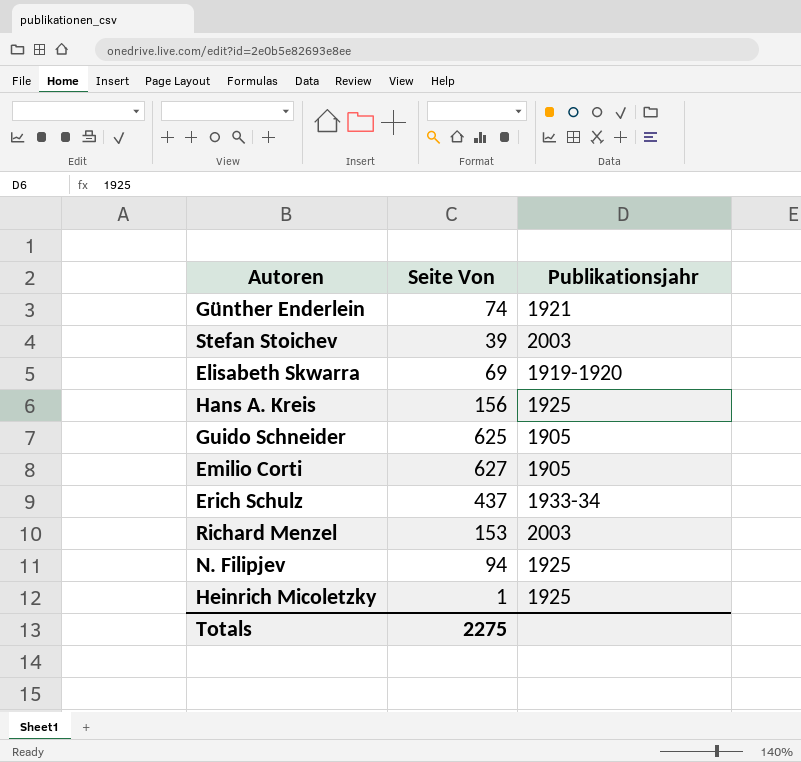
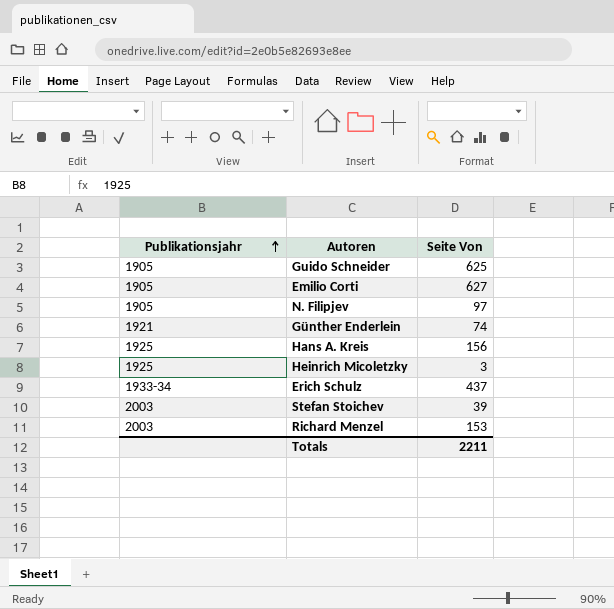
row order: none -> Publikationsjahr ascending
column Publikationsjahr | position: 3 -> 1
row Elisabeth Skwarra: 69 | 1919-1920 -> none
N. Filipjev | Publikationsjahr: 1925 -> 1905
N. Filipjev | Seite Von: 94 -> 97
Heinrich Micoletzky | Seite Von: 1 -> 3
Totals | Seite Von: 2275 -> 2211

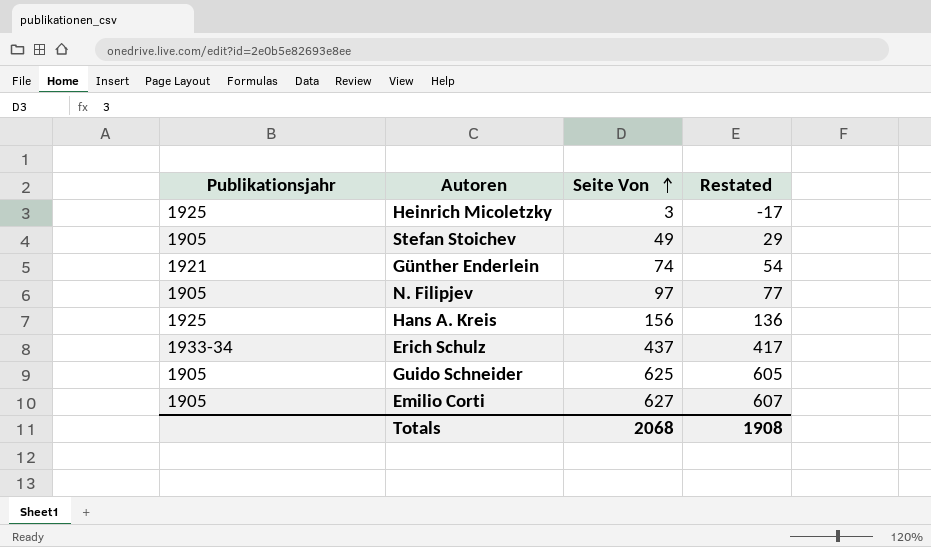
row order: Publikationsjahr ascending -> Seite Von ascending
column Restated | formula: none -> [Seite Von] - 20
row Richard Menzel: 2003 | 153 -> none
Stefan Stoichev | Publikationsjahr: 2003 -> 1905
Stefan Stoichev | Seite Von: 39 -> 49
Totals | Seite Von: 2211 -> 2068

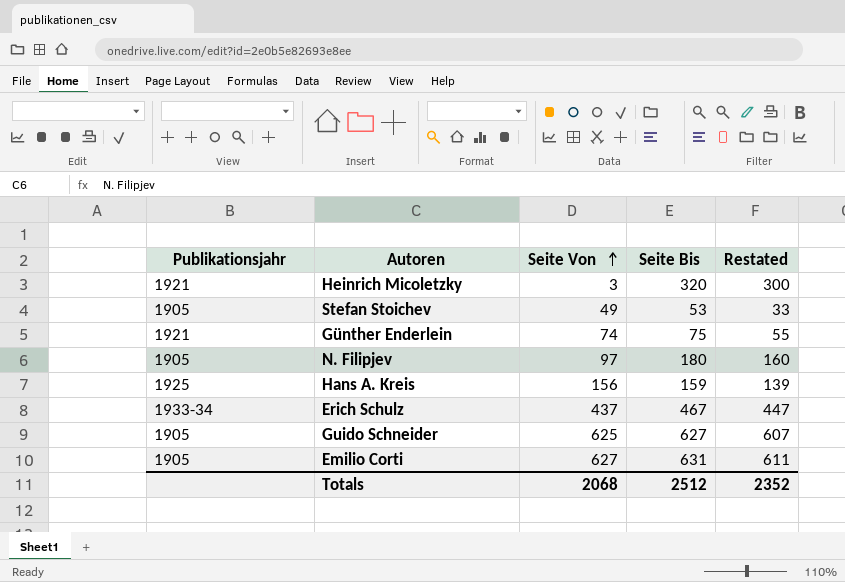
column Seite Bis | position: none -> 4
column Restated | formula: [Seite Von] - 20 -> [Seite Bis] - 20
Heinrich Micoletzky | Publikationsjahr: 1925 -> 1921
Totals | Restated: 1908 -> 2352

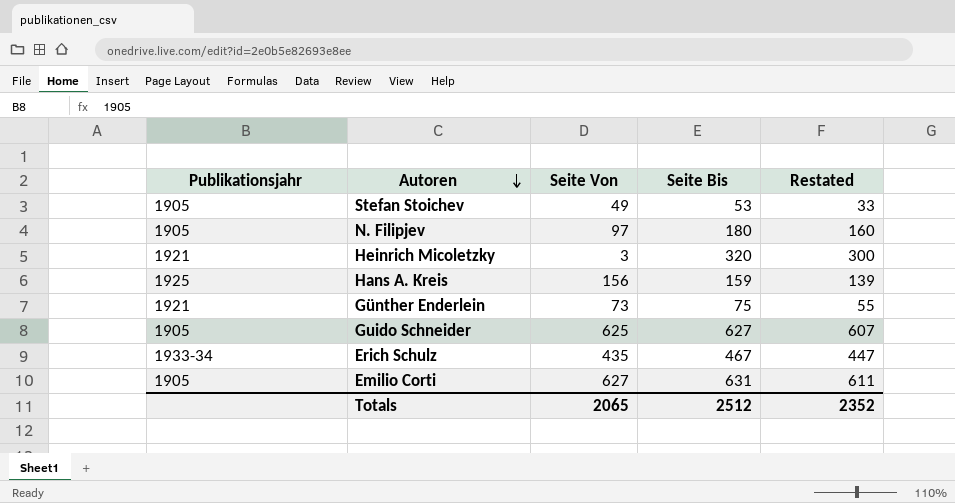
row order: Seite Von ascending -> Autoren descending
Günther Enderlein | Seite Von: 74 -> 73
Erich Schulz | Seite Von: 437 -> 435
Totals | Seite Von: 2068 -> 2065

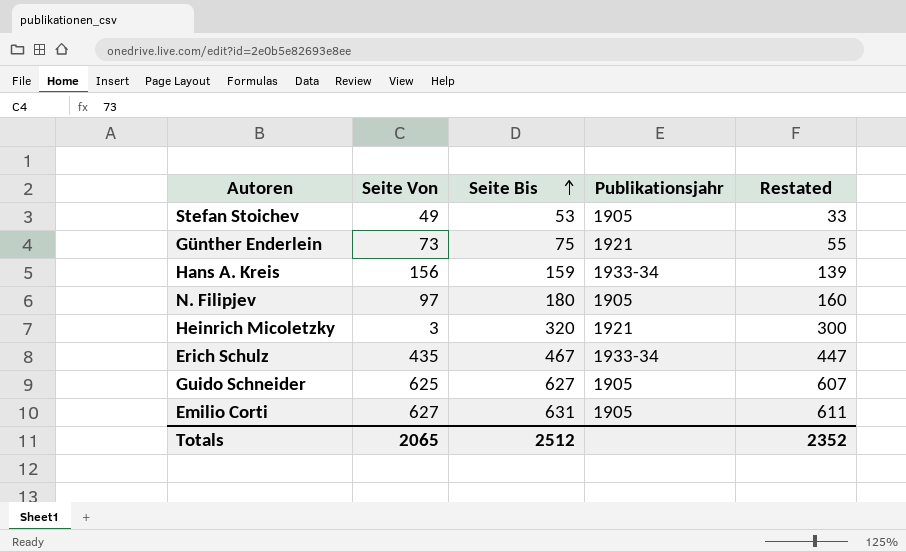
row order: Autoren descending -> Seite Bis ascending
column Publikationsjahr | position: 1 -> 4
Hans A. Kreis | Publikationsjahr: 1925 -> 1933-34

